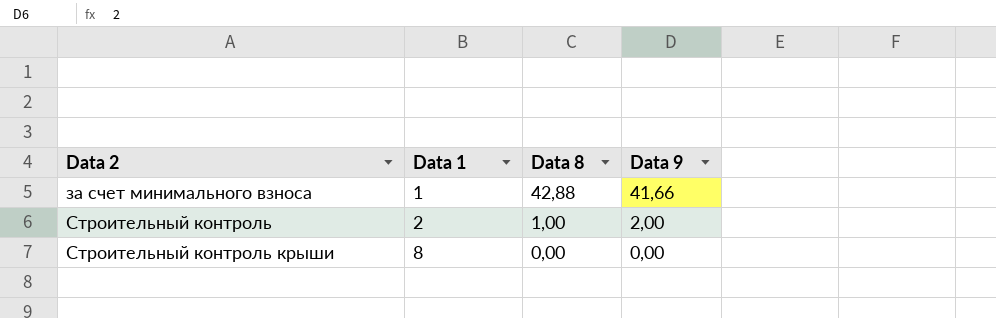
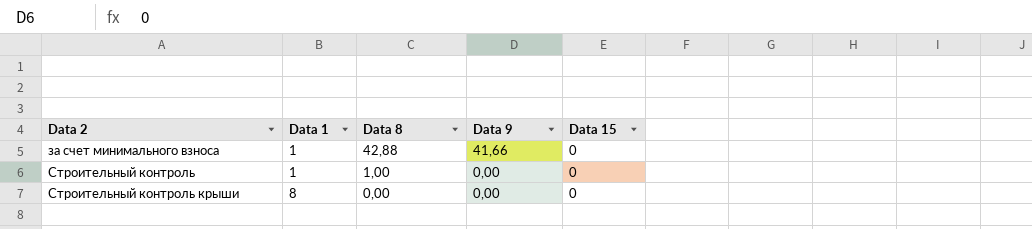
column Data 15 | position: none -> 5
Строительный контроль | Data 1: 2 -> 1
Строительный контроль | Data 9: 2,00 -> 0,00

